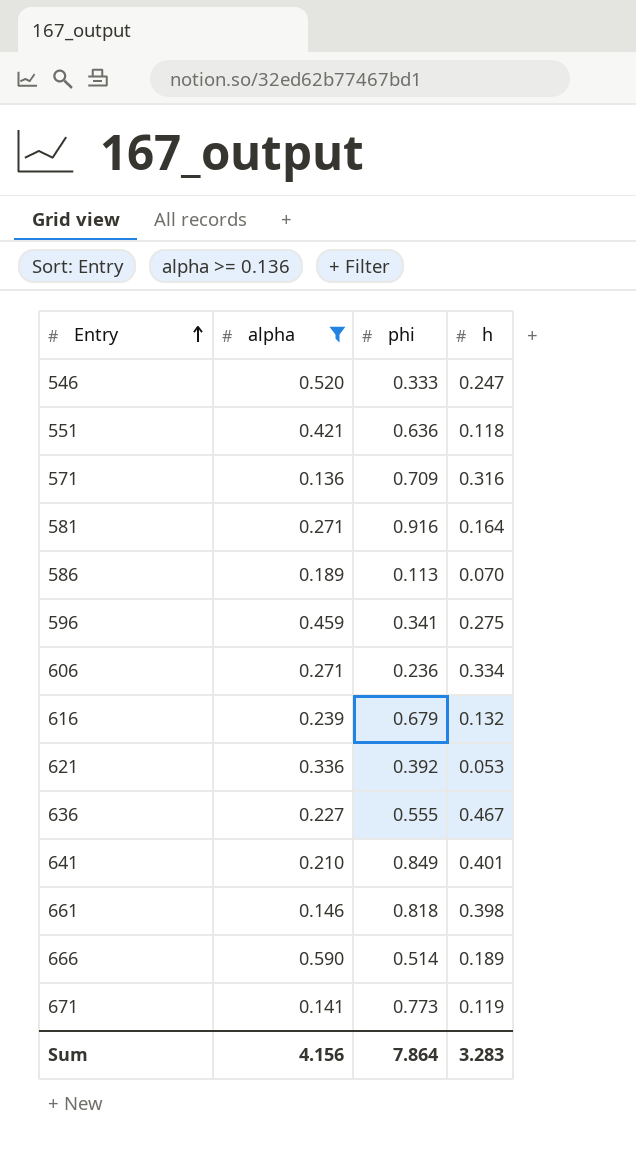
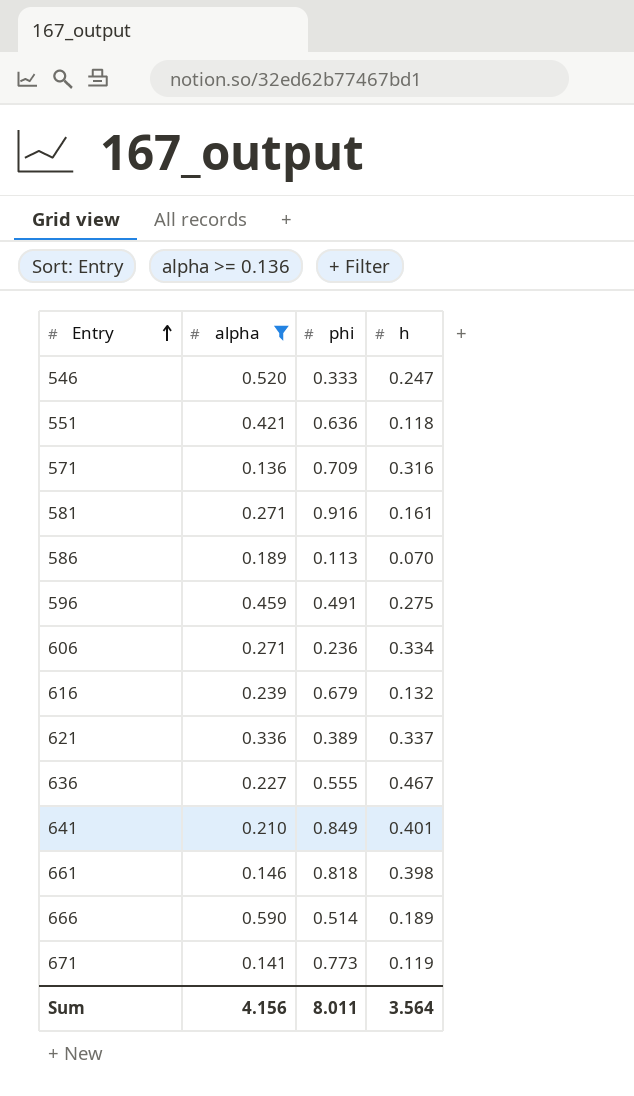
581 | h: 0.164 -> 0.161
596 | phi: 0.341 -> 0.491
621 | phi: 0.392 -> 0.389
621 | h: 0.053 -> 0.337
Sum | phi: 7.864 -> 8.011
Sum | h: 3.283 -> 3.564

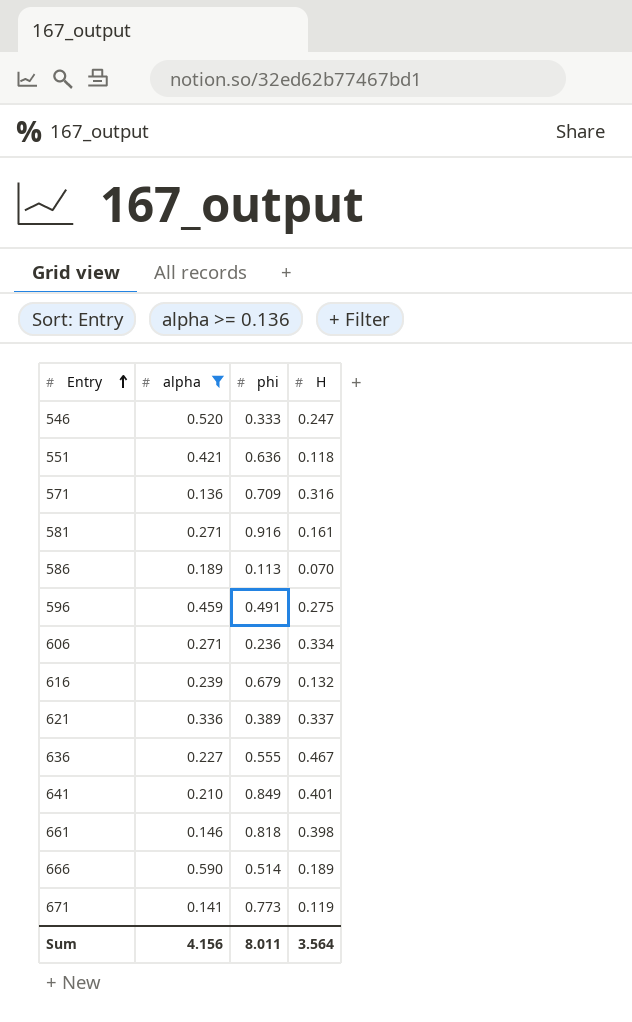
column name: h -> H

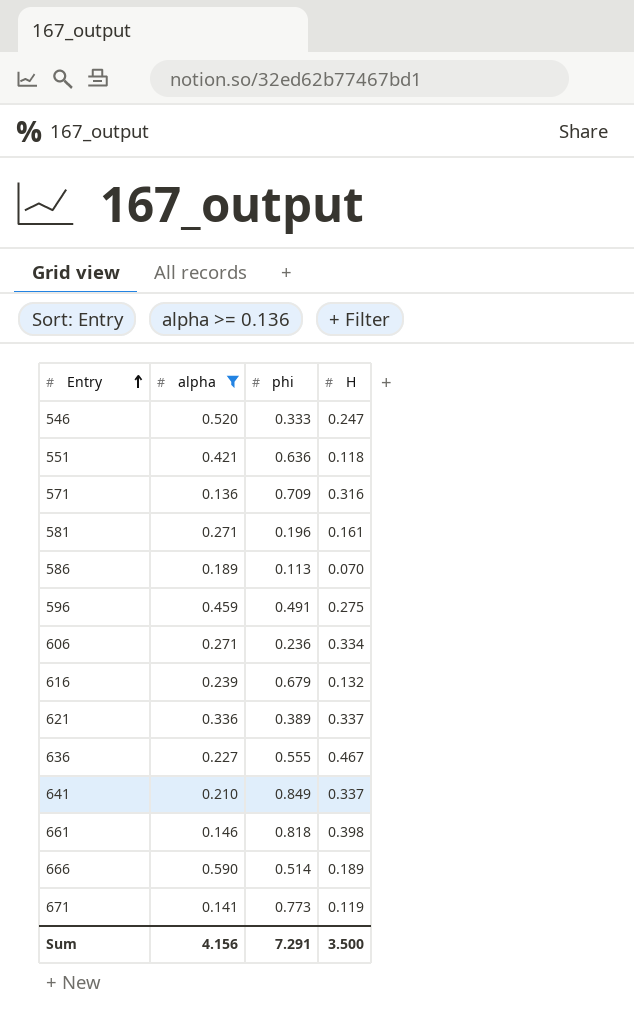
581 | phi: 0.916 -> 0.196
641 | H: 0.401 -> 0.337
Sum | phi: 8.011 -> 7.291
Sum | H: 3.564 -> 3.500

